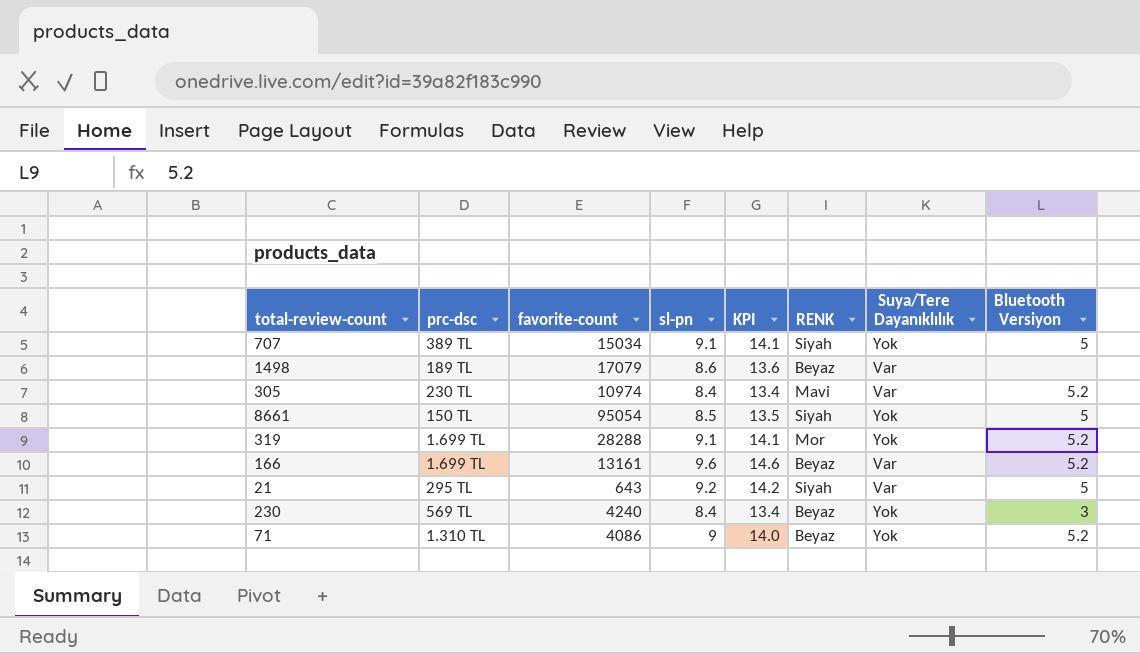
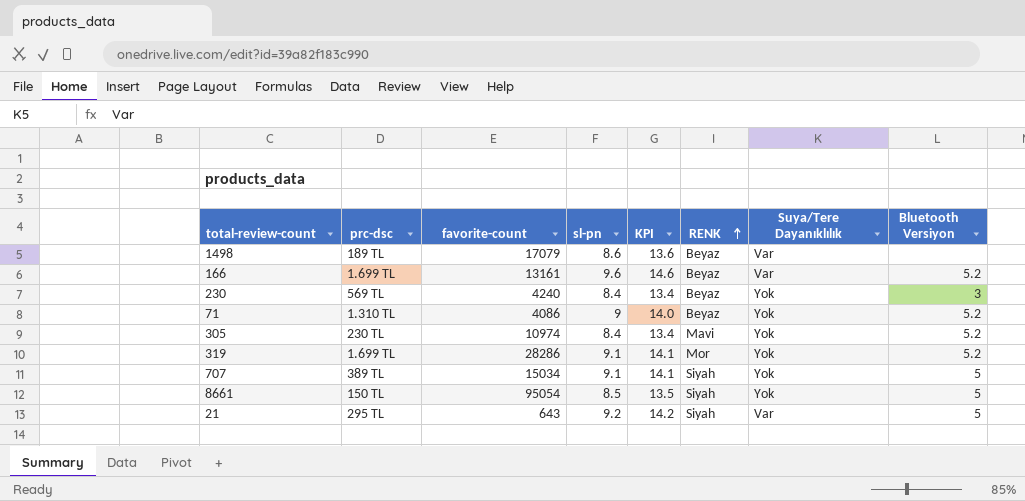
row order: none -> RENK ascending
305 | Suya/Tere Dayanıklılık: Var -> Yok
319 | favorite-count: 28288 -> 28286

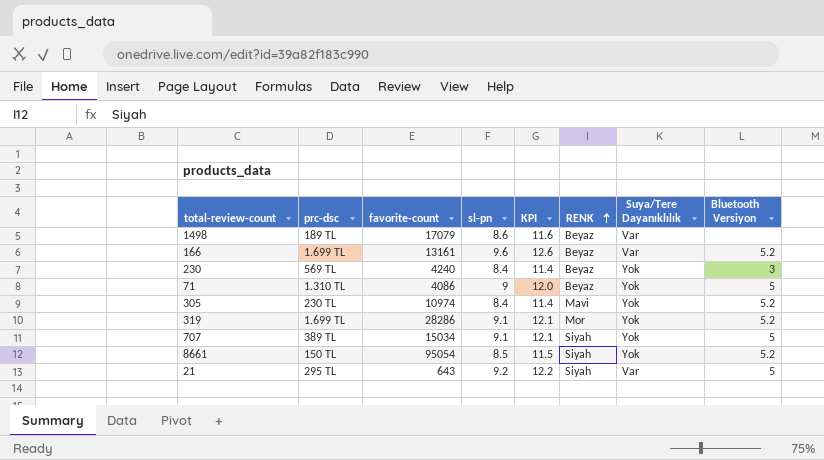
column KPI | formula: [sl-pn] + 5 -> [sl-pn] + 3
71 | Bluetooth Versiyon: 5.2 -> 5
8661 | Bluetooth Versiyon: 5 -> 5.2

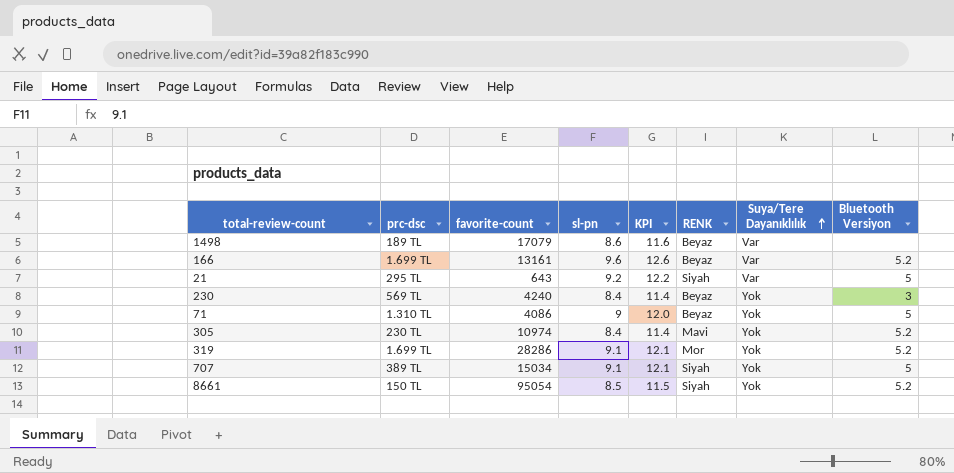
row order: RENK ascending -> Suya/Tere Dayanıklılık ascending

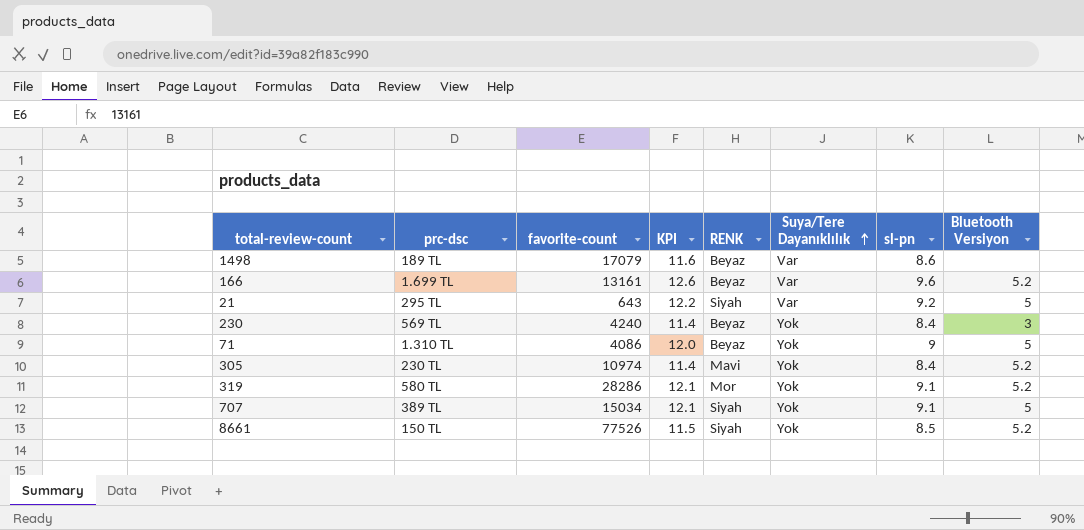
column sl-pn | position: 4 -> 7
319 | prc-dsc: 1.699 TL -> 580 TL
8661 | favorite-count: 95054 -> 77526

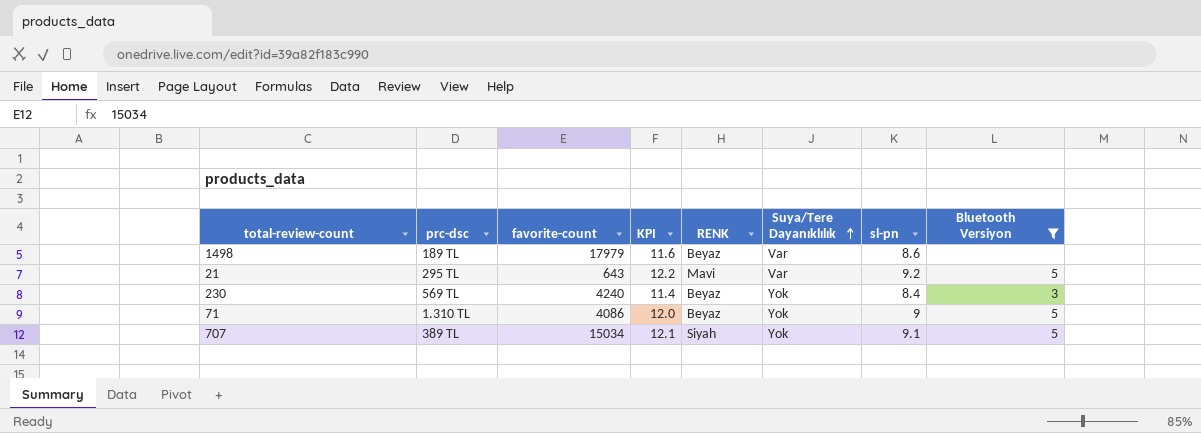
filter: none -> Bluetooth Versiyon != 5.2
1498 | favorite-count: 17079 -> 17979
21 | RENK: Siyah -> Mavi

